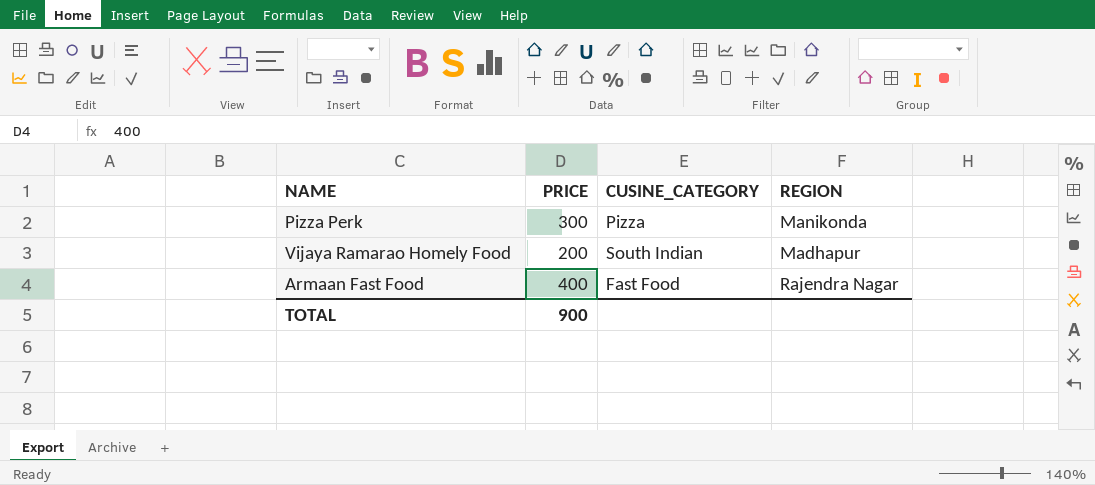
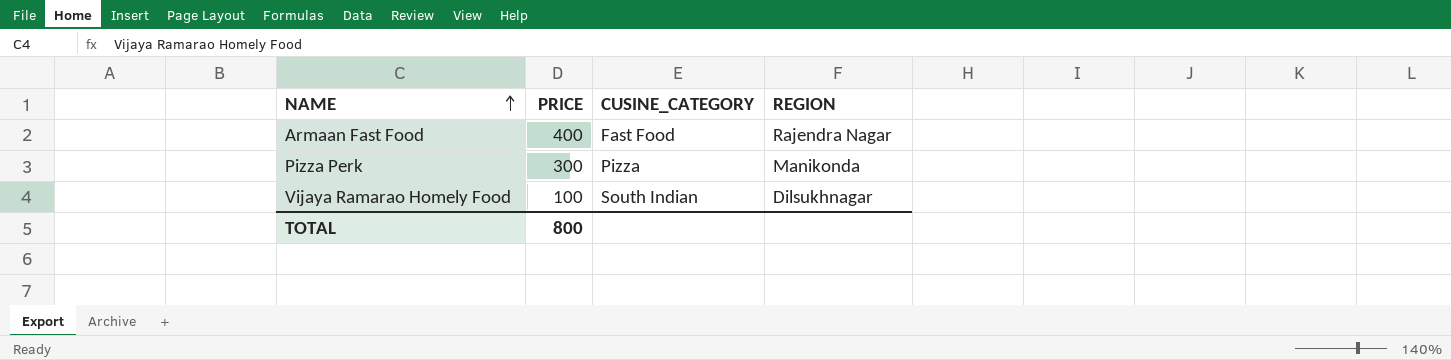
row order: none -> NAME ascending
Vijaya Ramarao Homely Food | PRICE: 200 -> 100
Vijaya Ramarao Homely Food | REGION: Madhapur -> Dilsukhnagar
TOTAL | PRICE: 900 -> 800

